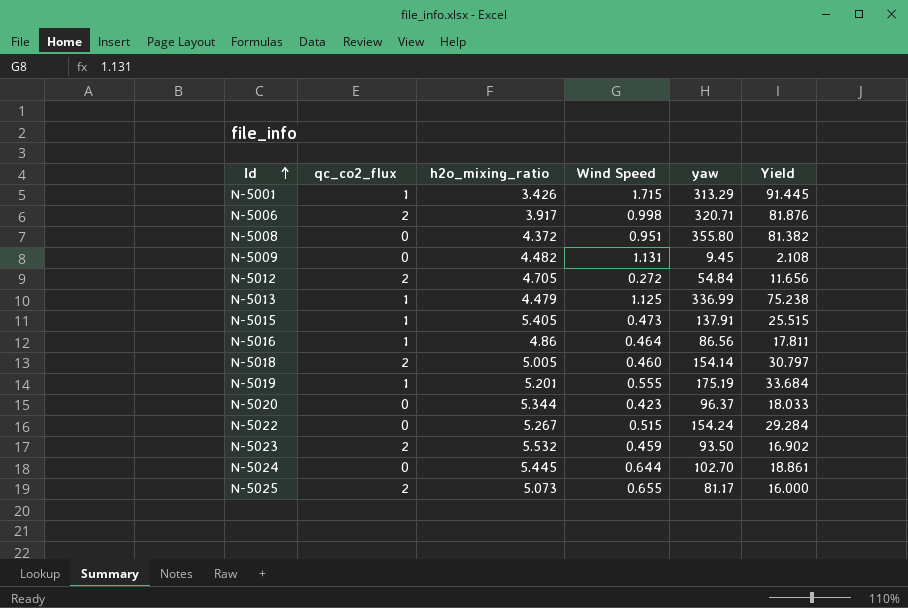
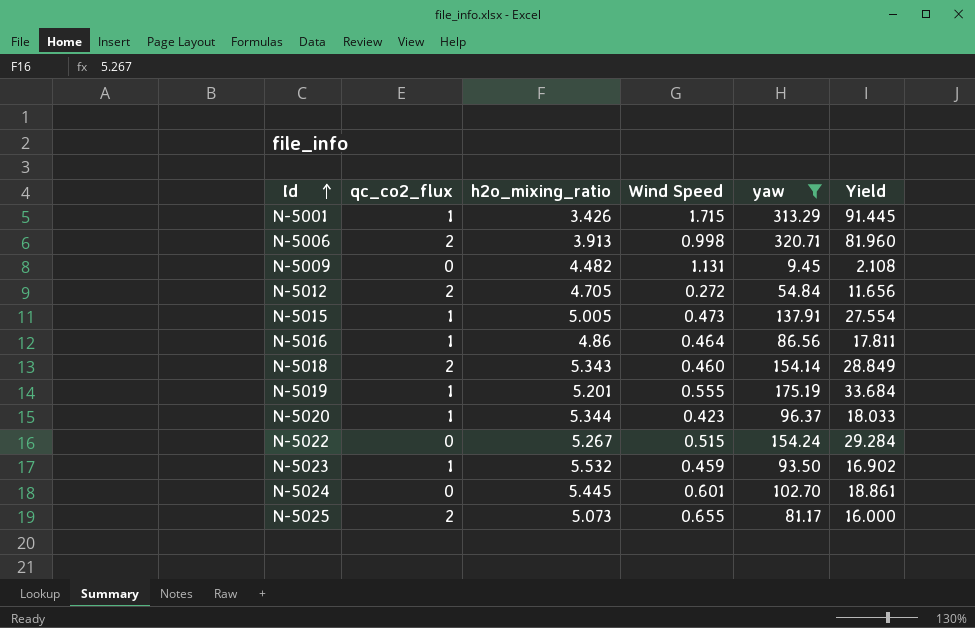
filter: none -> yaw <= 320.71
N-5006 | h2o_mixing_ratio: 3.917 -> 3.913
N-5006 | Yield: 81.876 -> 81.960
N-5015 | h2o_mixing_ratio: 5.405 -> 5.005
N-5015 | Yield: 25.515 -> 27.554
N-5018 | h2o_mixing_ratio: 5.005 -> 5.343
N-5018 | Yield: 30.797 -> 28.849
N-5020 | qc_co2_flux: 0 -> 1
N-5023 | qc_co2_flux: 2 -> 1
N-5024 | Wind Speed: 0.644 -> 0.601

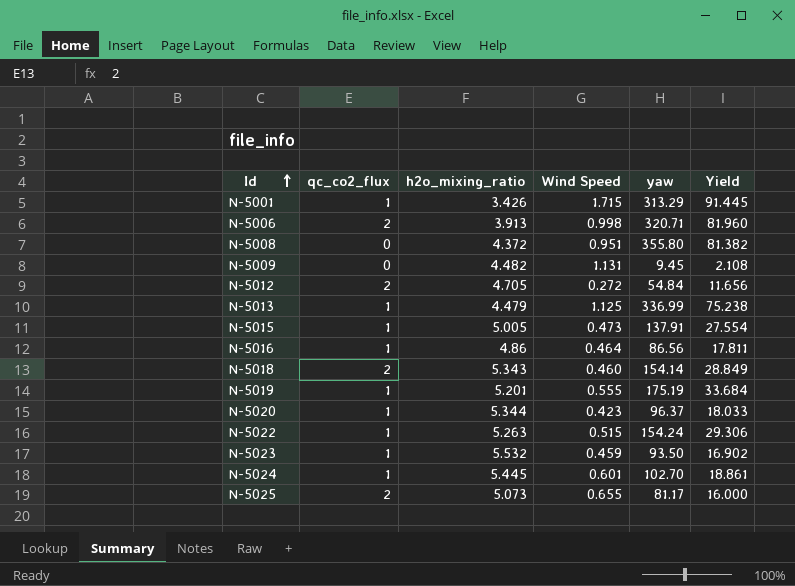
filter: yaw <= 320.71 -> none
N-5022 | qc_co2_flux: 0 -> 1
N-5022 | h2o_mixing_ratio: 5.267 -> 5.263
N-5022 | Yield: 29.284 -> 29.306
N-5024 | qc_co2_flux: 0 -> 1

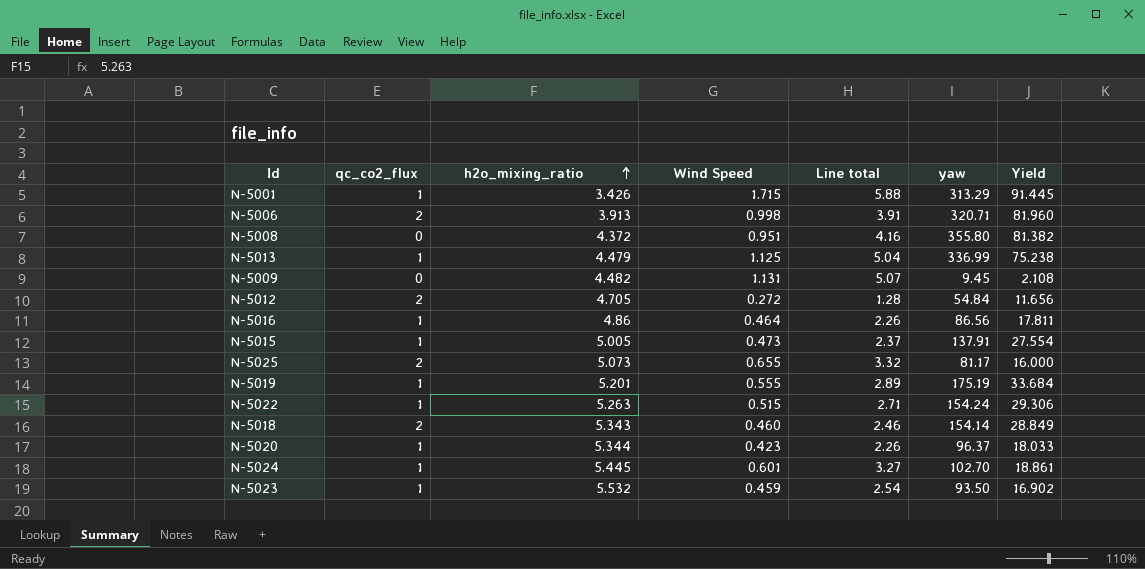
row order: Id ascending -> h2o_mixing_ratio ascending
column Line total | formula: none -> [h2o_mixing_ratio] * [Wind Speed]

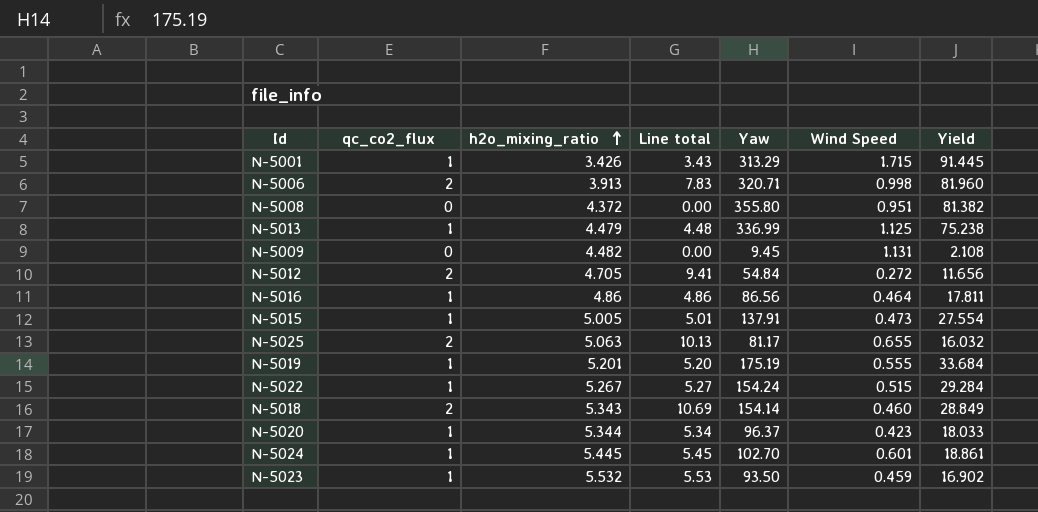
column Line total | formula: [h2o_mixing_ratio] * [Wind Speed] -> [qc_co2_flux] * [h2o_mixing_ratio]
column name: yaw -> Yaw
column Wind Speed | position: 4 -> 6
N-5025 | h2o_mixing_ratio: 5.073 -> 5.063
N-5025 | Yield: 16.000 -> 16.032
N-5022 | h2o_mixing_ratio: 5.263 -> 5.267
N-5022 | Yield: 29.306 -> 29.284

